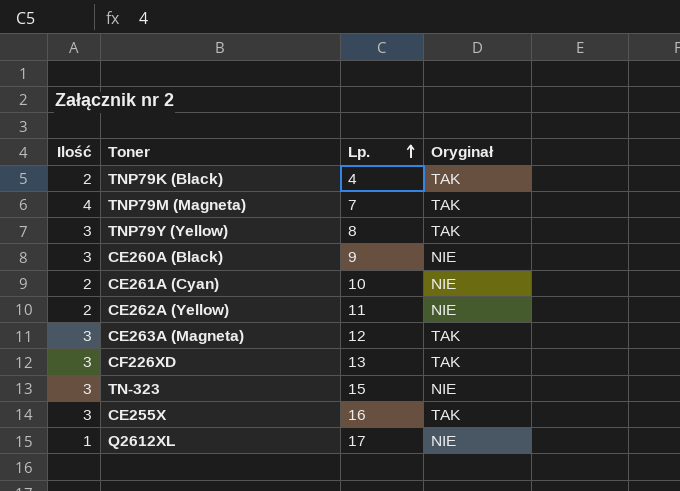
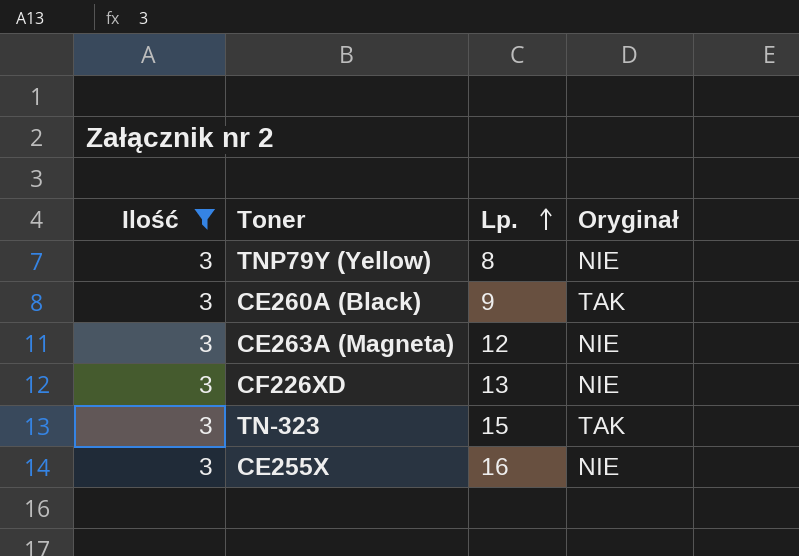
filter: none -> Ilość = 3
TNP79Y (Yellow) | Oryginał: TAK -> NIE
CE260A (Black) | Oryginał: NIE -> TAK
CE263A (Magneta) | Oryginał: TAK -> NIE
CF226XD | Oryginał: TAK -> NIE
TN-323 | Oryginał: NIE -> TAK
CE255X | Oryginał: TAK -> NIE

